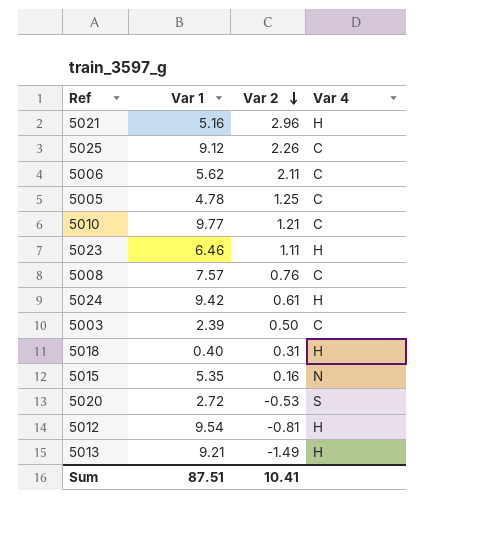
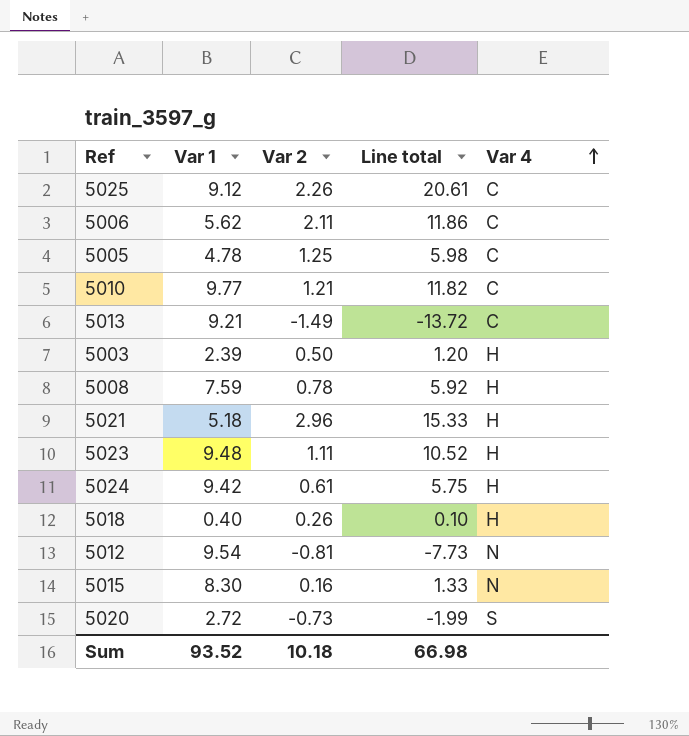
row order: Var 2 descending -> Var 4 ascending
column Line total | formula: none -> [Var 1] * [Var 2]
5013 | Var 4: H -> C
5003 | Var 4: C -> H
5008 | Var 1: 7.57 -> 7.59
5008 | Var 2: 0.76 -> 0.78
5008 | Var 4: C -> H
5021 | Var 1: 5.16 -> 5.18
5023 | Var 1: 6.46 -> 9.48
5018 | Var 2: 0.31 -> 0.26
5012 | Var 4: H -> N
5015 | Var 1: 5.35 -> 8.30
5020 | Var 2: -0.53 -> -0.73
Sum | Var 1: 87.51 -> 93.52
Sum | Var 2: 10.41 -> 10.18

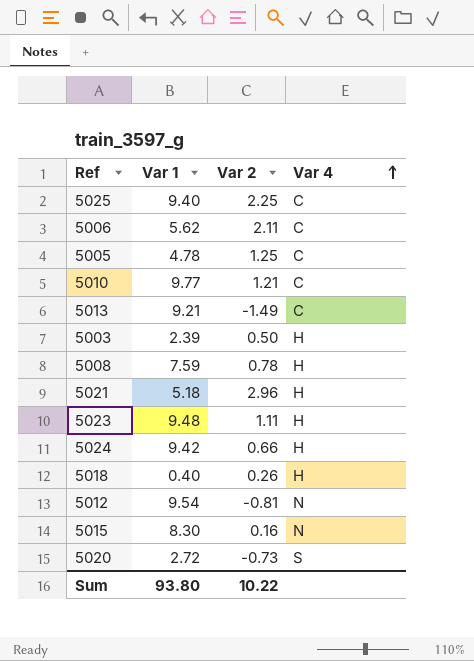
column Line total | formula: [Var 1] * [Var 2] -> none
5025 | Var 1: 9.12 -> 9.40
5025 | Var 2: 2.26 -> 2.25
5024 | Var 2: 0.61 -> 0.66
Sum | Var 1: 93.52 -> 93.80
Sum | Var 2: 10.18 -> 10.22

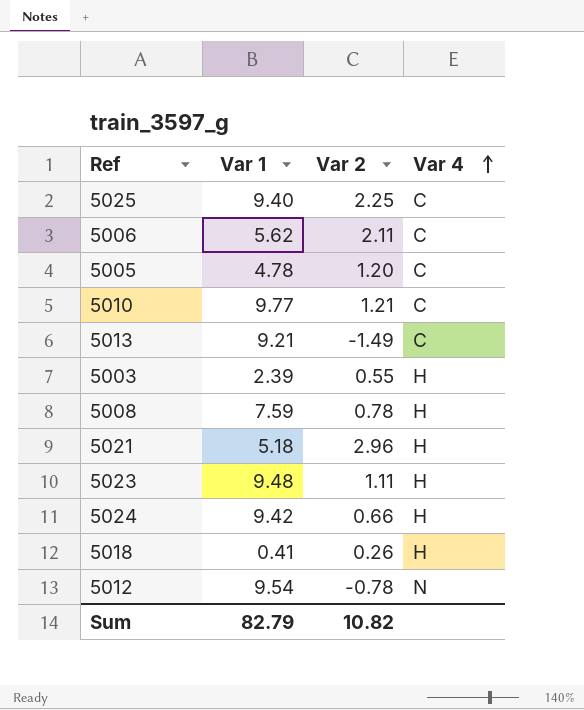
row 5015: 8.30 | 0.16 | N -> none
row 5020: 2.72 | -0.73 | S -> none
5005 | Var 2: 1.25 -> 1.20
5003 | Var 2: 0.50 -> 0.55
5018 | Var 1: 0.40 -> 0.41
5012 | Var 2: -0.81 -> -0.78
Sum | Var 1: 93.80 -> 82.79
Sum | Var 2: 10.22 -> 10.82

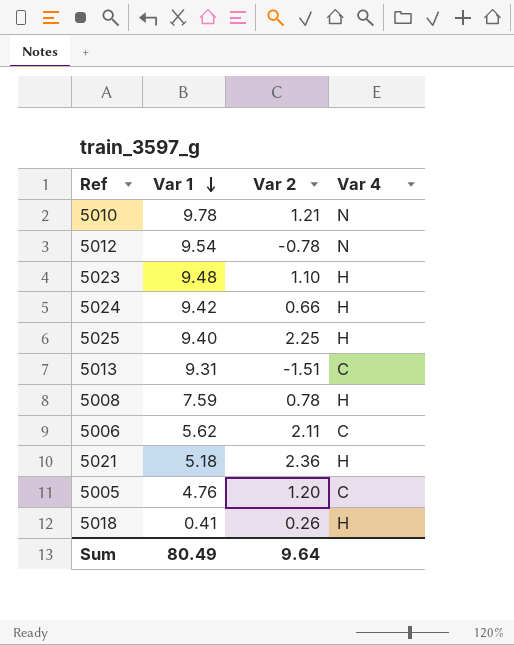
row order: Var 4 ascending -> Var 1 descending
row 5003: 2.39 | 0.55 | H -> none
5010 | Var 1: 9.77 -> 9.78
5010 | Var 4: C -> N
5023 | Var 2: 1.11 -> 1.10
5025 | Var 4: C -> H
5013 | Var 1: 9.21 -> 9.31
5013 | Var 2: -1.49 -> -1.51
5021 | Var 2: 2.96 -> 2.36
5005 | Var 1: 4.78 -> 4.76
Sum | Var 1: 82.79 -> 80.49
Sum | Var 2: 10.82 -> 9.64

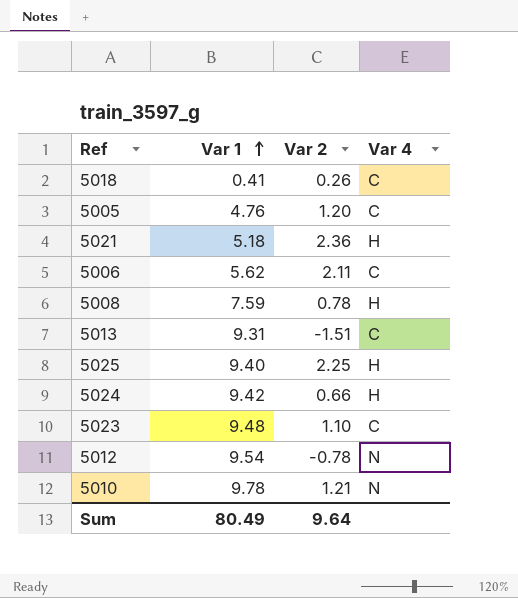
row order: Var 1 descending -> Var 1 ascending
5018 | Var 4: H -> C
5023 | Var 4: H -> C

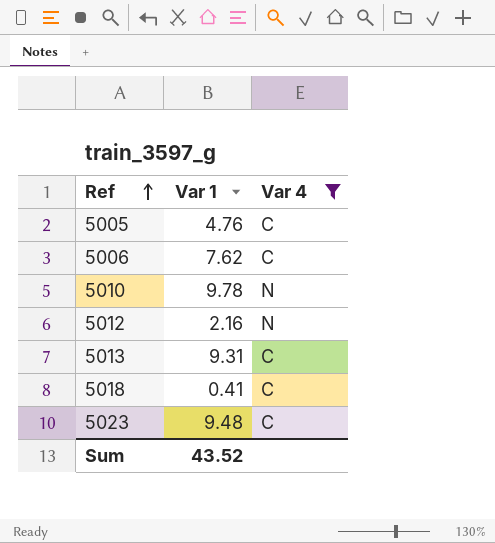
filter: none -> Var 4 != H
row order: Var 1 ascending -> Ref ascending
column Var 2 | position: 3 -> none
5006 | Var 1: 5.62 -> 7.62
5012 | Var 1: 9.54 -> 2.16
Sum | Var 1: 80.49 -> 43.52

